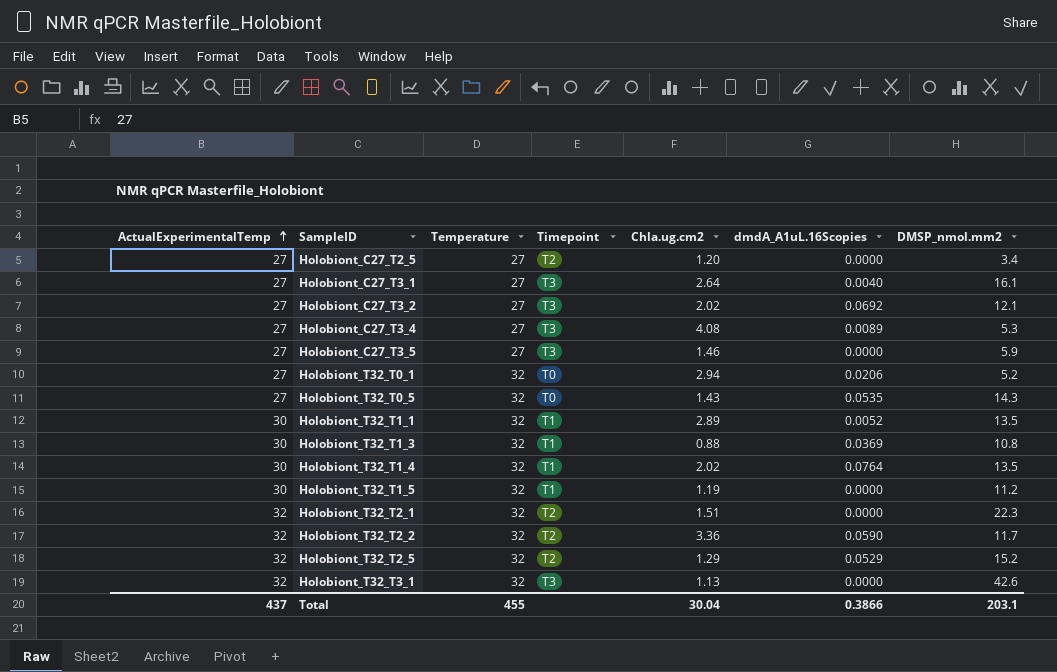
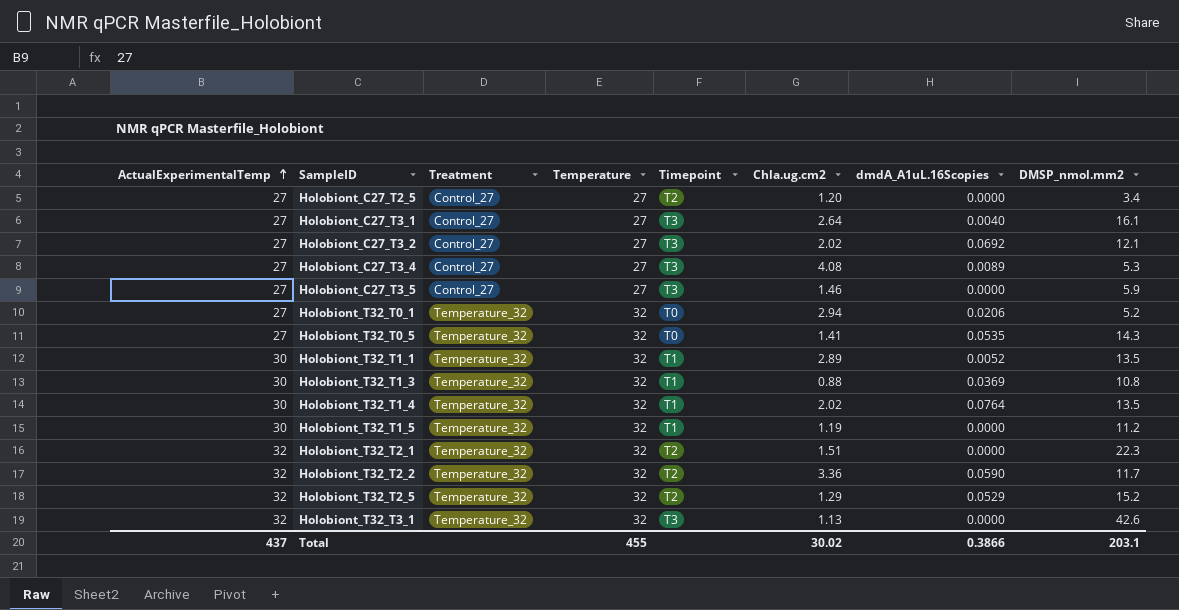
column Treatment | position: none -> 3
Holobiont_T32_T0_5 | Chla.ug.cm2: 1.43 -> 1.41
Total | Chla.ug.cm2: 30.04 -> 30.02

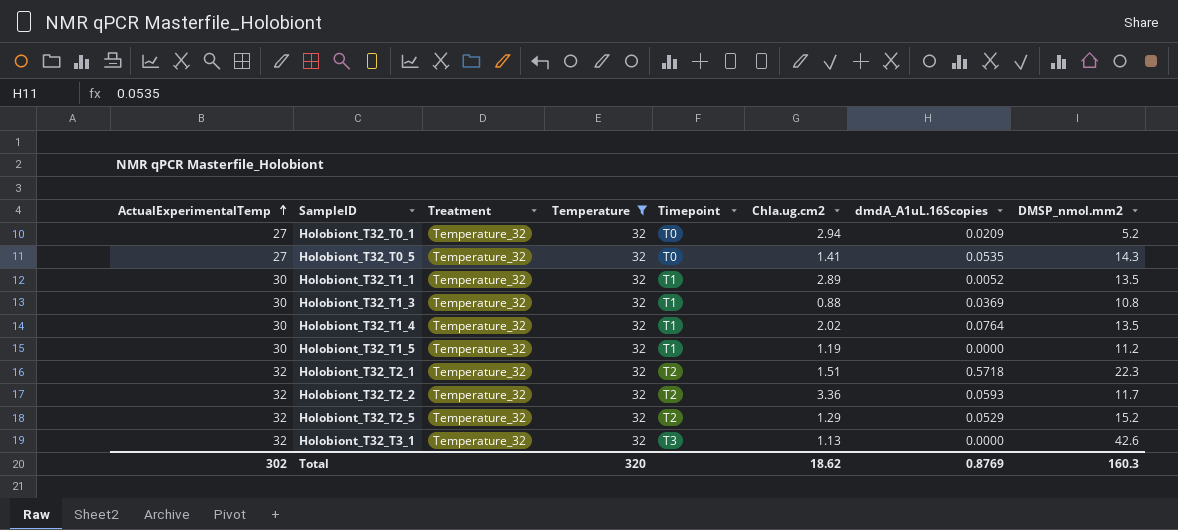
filter: none -> Temperature = 32
Holobiont_T32_T0_1 | dmdA_A1uL.16Scopies: 0.0206 -> 0.0209
Holobiont_T32_T2_1 | dmdA_A1uL.16Scopies: 0.0000 -> 0.5718
Holobiont_T32_T2_2 | dmdA_A1uL.16Scopies: 0.0590 -> 0.0593
Total | ActualExperimentalTemp: 437 -> 302
Total | Temperature: 455 -> 320
Total | Chla.ug.cm2: 30.02 -> 18.62
Total | dmdA_A1uL.16Scopies: 0.3866 -> 0.8769
Total | DMSP_nmol.mm2: 203.1 -> 160.3

